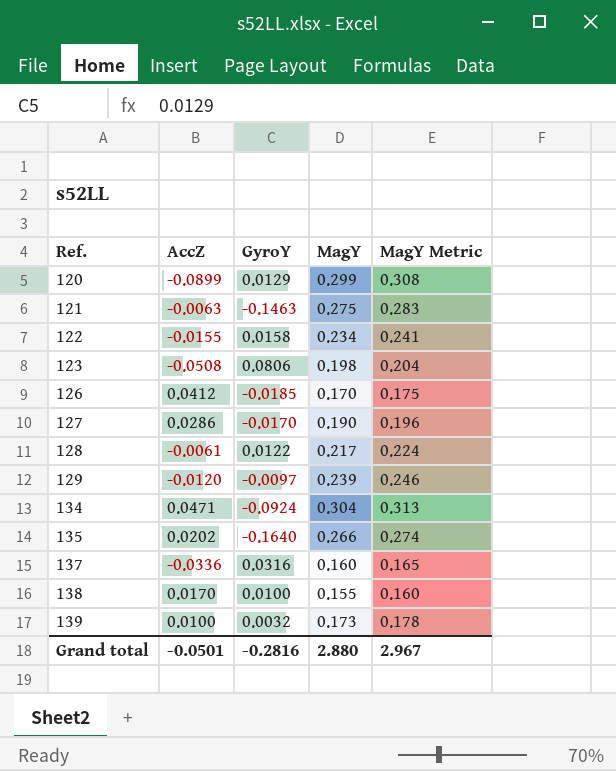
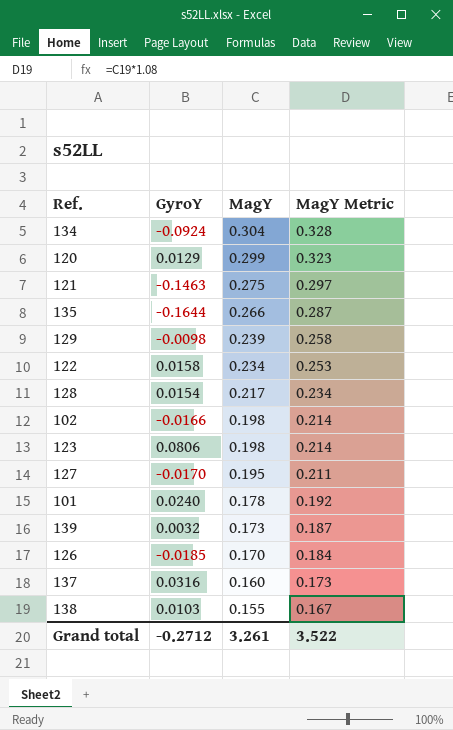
row order: Ref. ascending -> MagY descending
column AccZ | position: 2 -> none
column MagY Metric | formula: [MagY] * 1.03 -> [MagY] * 1.08
135 | GyroY: -0.1640 -> -0.1644
129 | GyroY: -0.0097 -> -0.0098
128 | GyroY: 0.0122 -> 0.0154
row 102: none -> -0.0166 | 0.198 | 0.214
127 | MagY: 0.190 -> 0.195
row 101: none -> 0.0240 | 0.178 | 0.192
138 | GyroY: 0.0100 -> 0.0103
Grand total | GyroY: -0.2816 -> -0.2712
Grand total | MagY: 2.880 -> 3.261
Grand total | MagY Metric: 2.967 -> 3.522

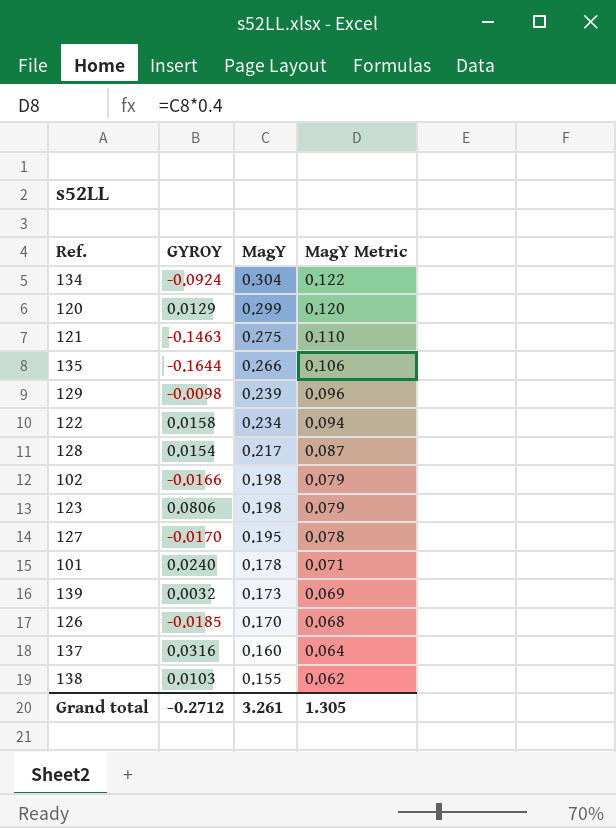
column name: GyroY -> GYROY
column MagY Metric | formula: [MagY] * 1.08 -> [MagY] * 0.4
Grand total | MagY Metric: 3.522 -> 1.305

